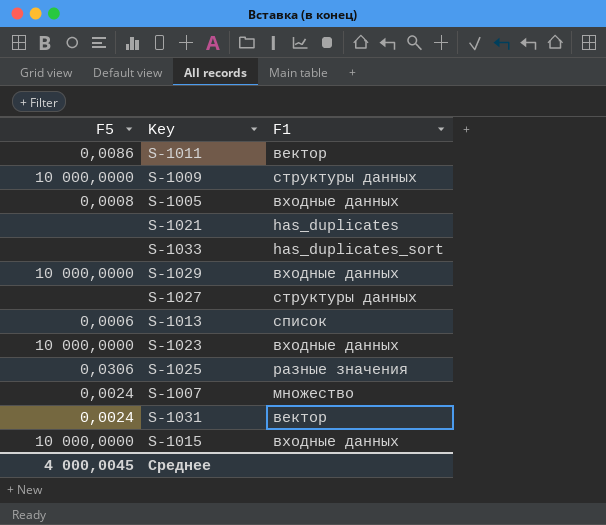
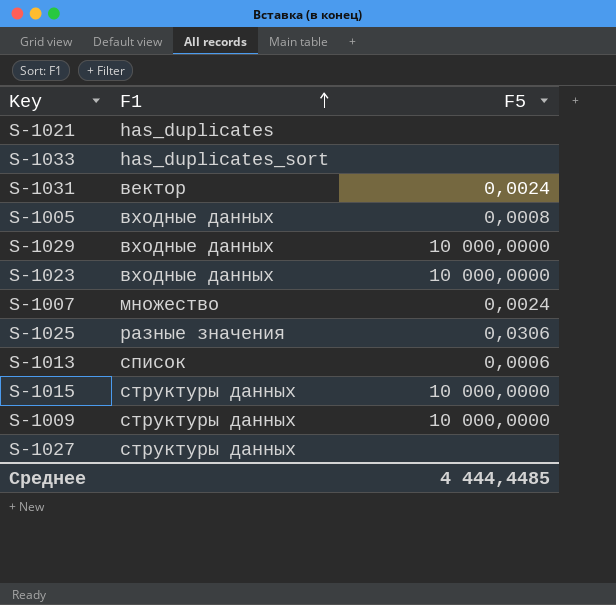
row order: none -> F1 ascending
column F5 | position: 1 -> 3
row S-1011: 0,0086 | вектор -> none
S-1015 | F1: входные данных -> структуры данных
Среднее | F5: 4 000,0045 -> 4 444,4485

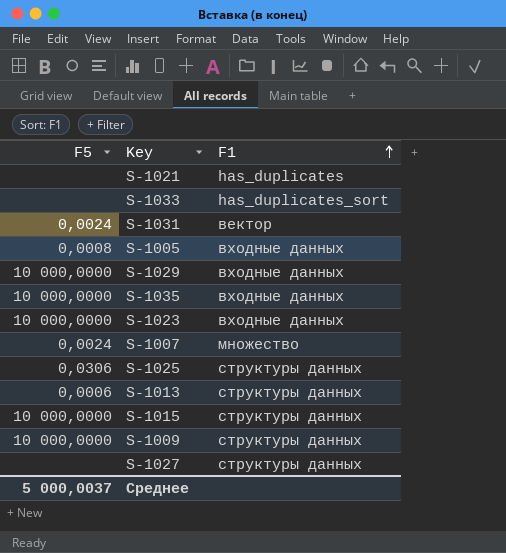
column F5 | position: 3 -> 1
row S-1035: none -> 10 000,0000 | входные данных
S-1025 | F1: разные значения -> структуры данных
S-1013 | F1: список -> структуры данных
Среднее | F5: 4 444,4485 -> 5 000,0037

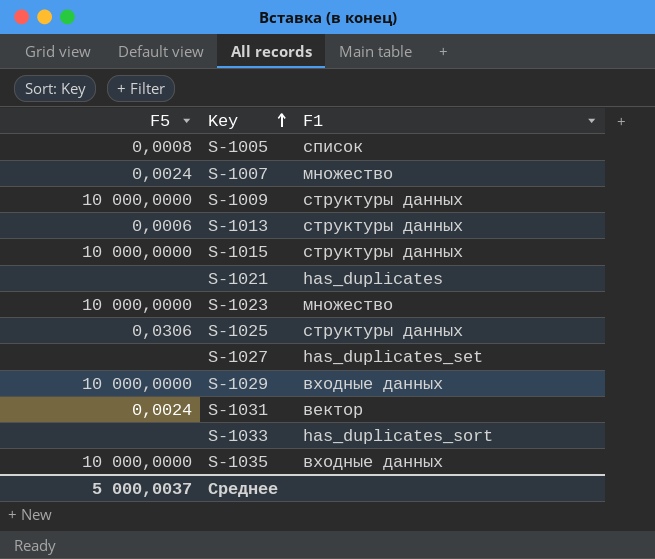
row order: F1 ascending -> Key ascending
S-1005 | F1: входные данных -> список
S-1023 | F1: входные данных -> множество
S-1027 | F1: структуры данных -> has_duplicates_set

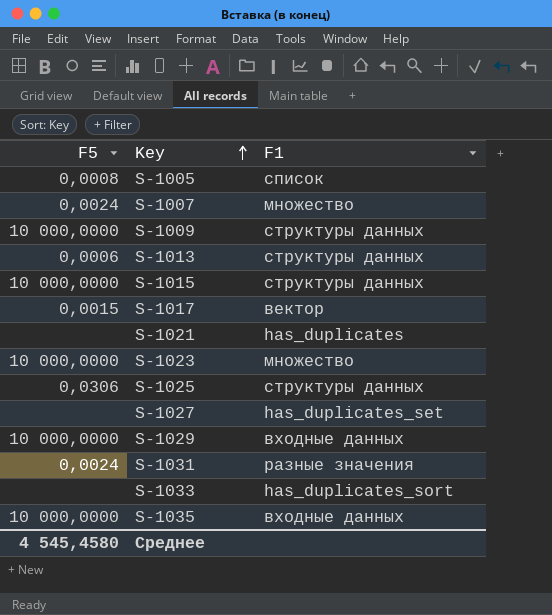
row S-1017: none -> 0,0015 | вектор
S-1031 | F1: вектор -> разные значения
Среднее | F5: 5 000,0037 -> 4 545,4580

